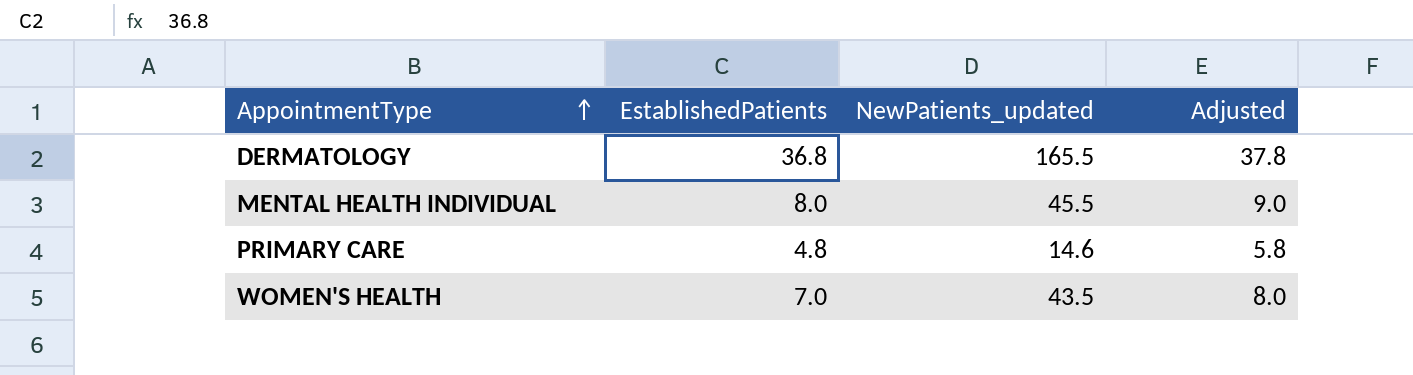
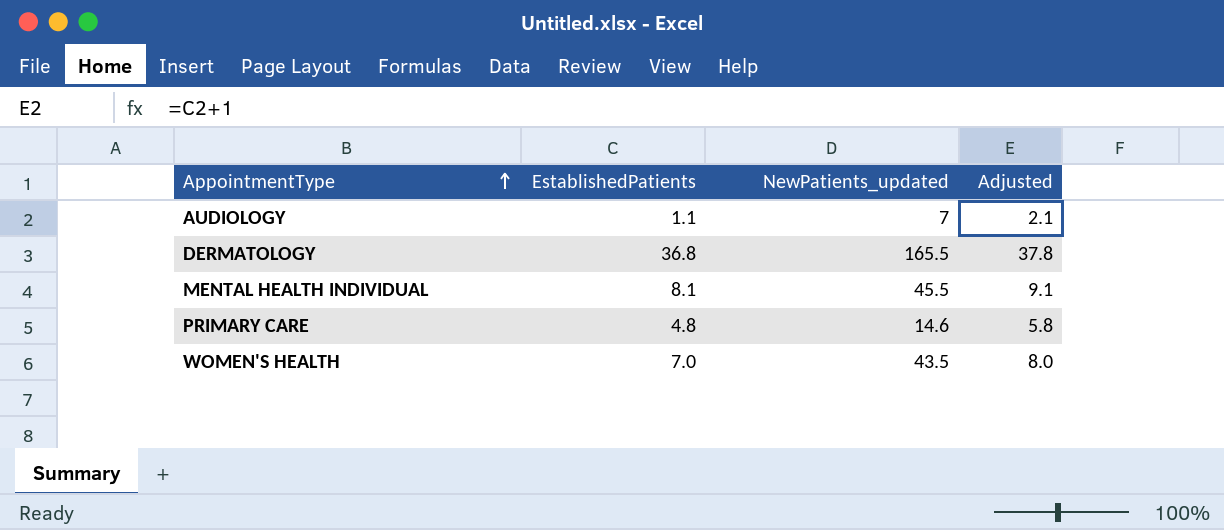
row AUDIOLOGY: none -> 1.1 | 7 | 2.1
MENTAL HEALTH INDIVIDUAL | EstablishedPatients: 8.0 -> 8.1
MENTAL HEALTH INDIVIDUAL | Adjusted: 9.0 -> 9.1

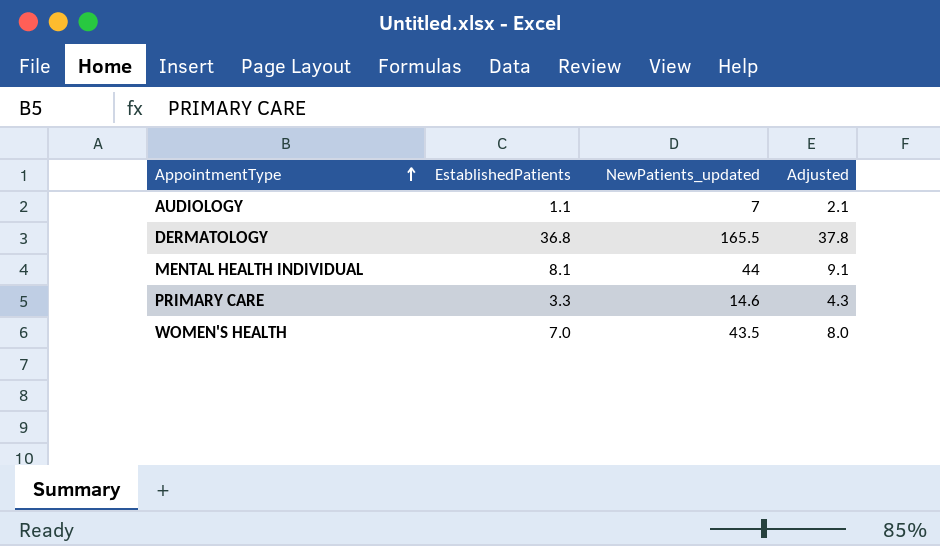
MENTAL HEALTH INDIVIDUAL | NewPatients_updated: 45.5 -> 44
PRIMARY CARE | EstablishedPatients: 4.8 -> 3.3
PRIMARY CARE | Adjusted: 5.8 -> 4.3

